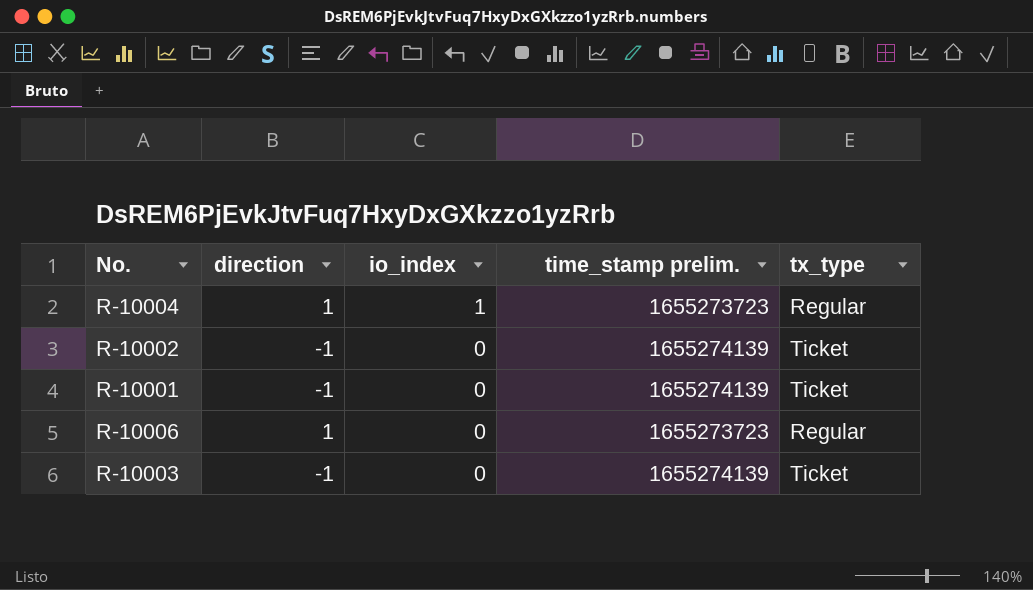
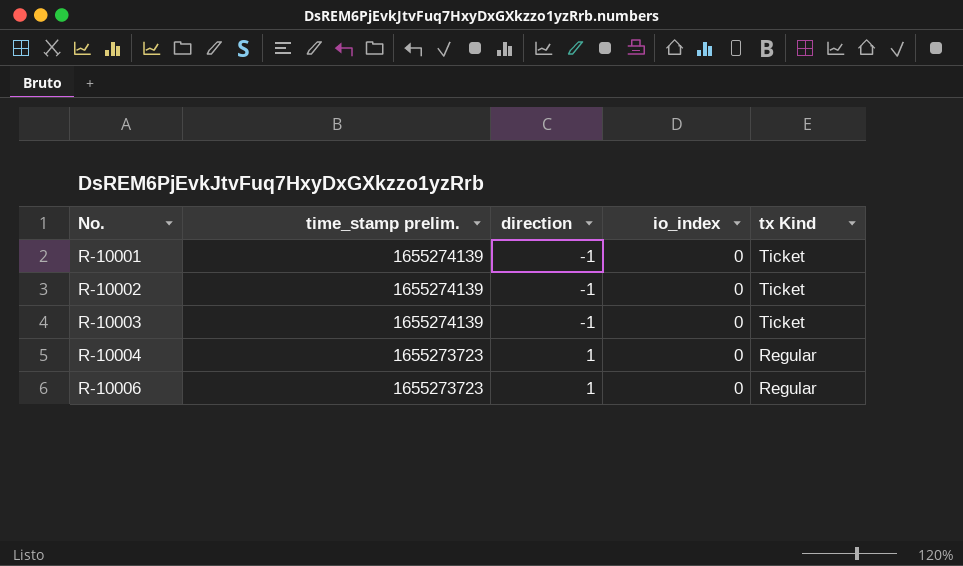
row order: io_index descending -> No. ascending
column time_stamp prelim. | position: 4 -> 2
column name: tx_type -> tx Kind
R-10004 | io_index: 1 -> 0

